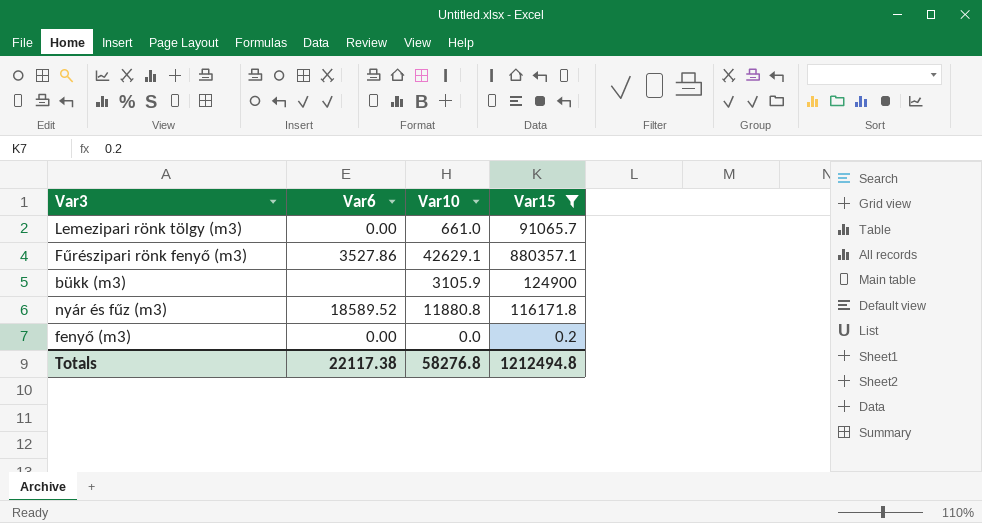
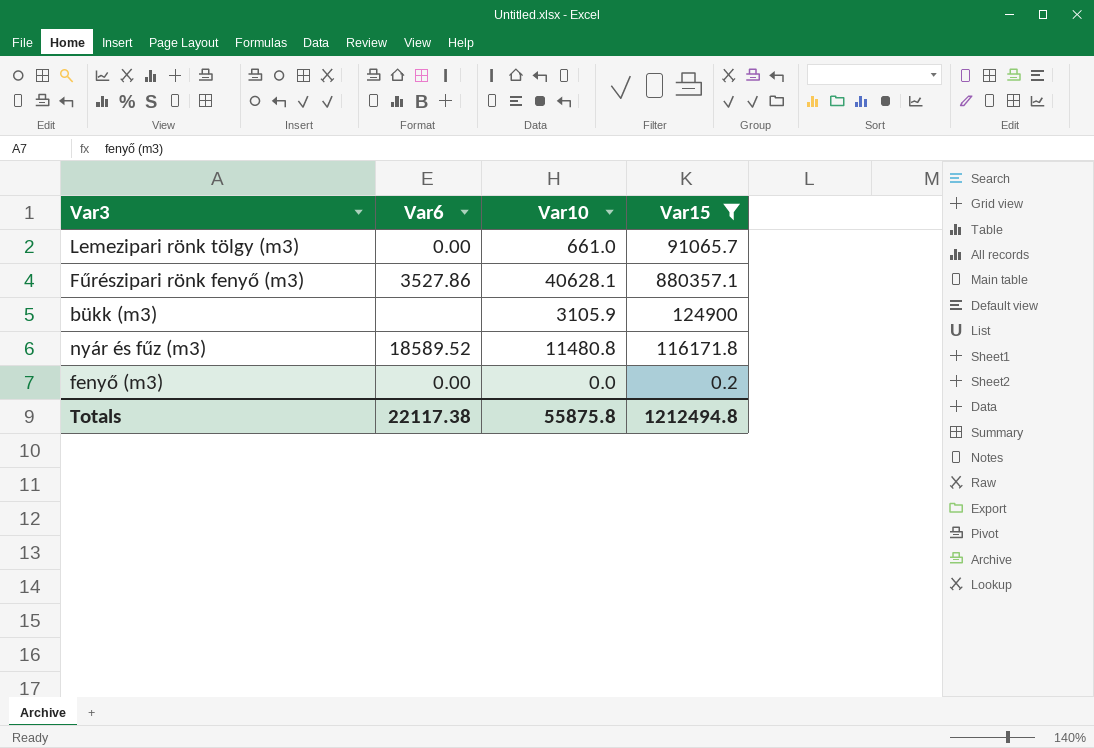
Fűrészipari rönk fenyő (m3) | Var10: 42629.1 -> 40628.1
nyár és fűz (m3) | Var10: 11880.8 -> 11480.8
Totals | Var10: 58276.8 -> 55875.8

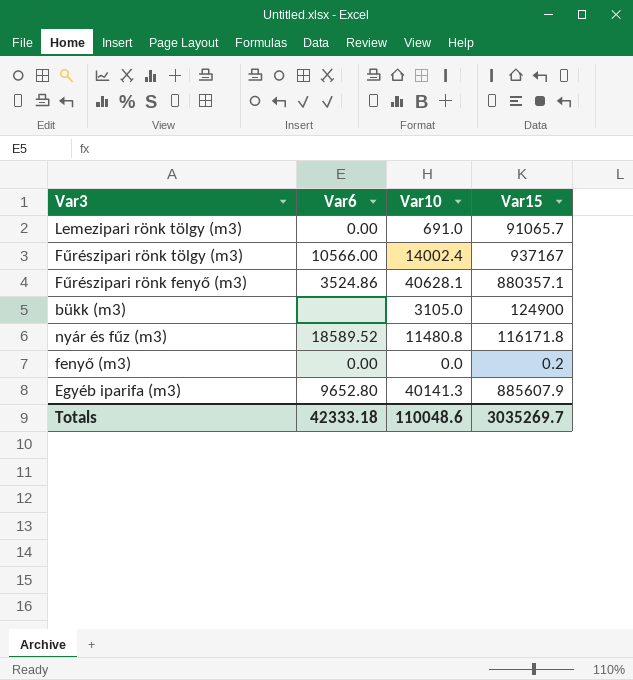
filter: Var15 <= 880357.1 -> none
Lemezipari rönk tölgy (m3) | Var10: 661.0 -> 691.0
Fűrészipari rönk fenyő (m3) | Var6: 3527.86 -> 3524.86
bükk (m3) | Var10: 3105.9 -> 3105.0
Totals | Var6: 22117.38 -> 42333.18
Totals | Var10: 55875.8 -> 110048.6
Totals | Var15: 1212494.8 -> 3035269.7

